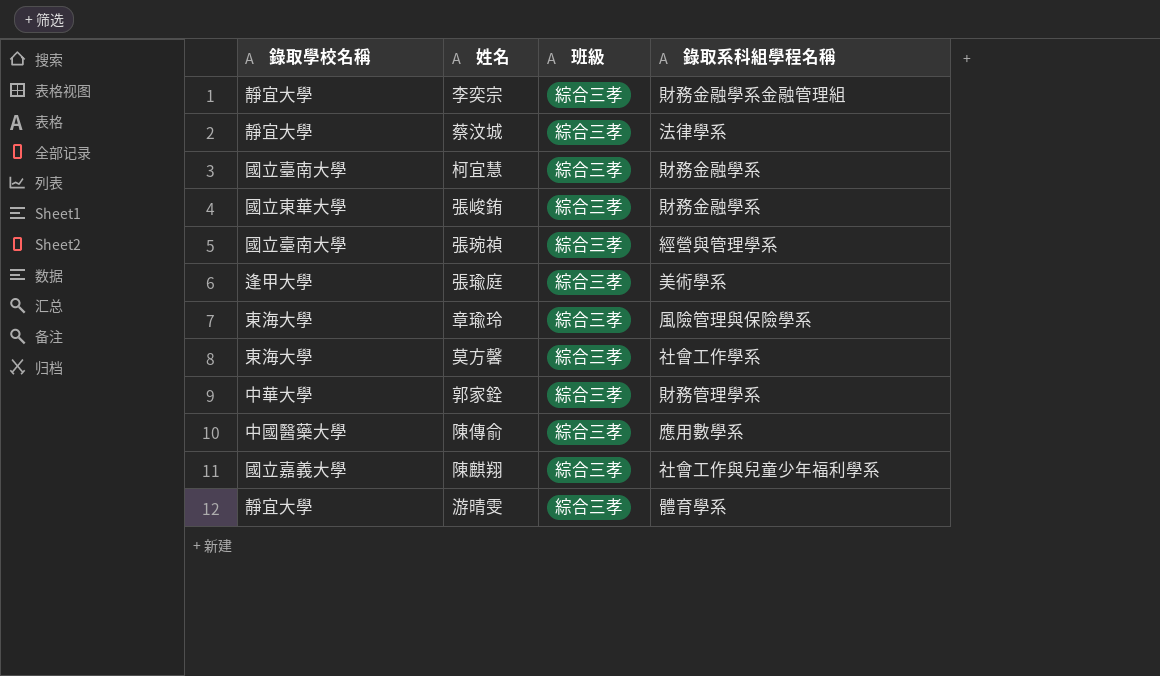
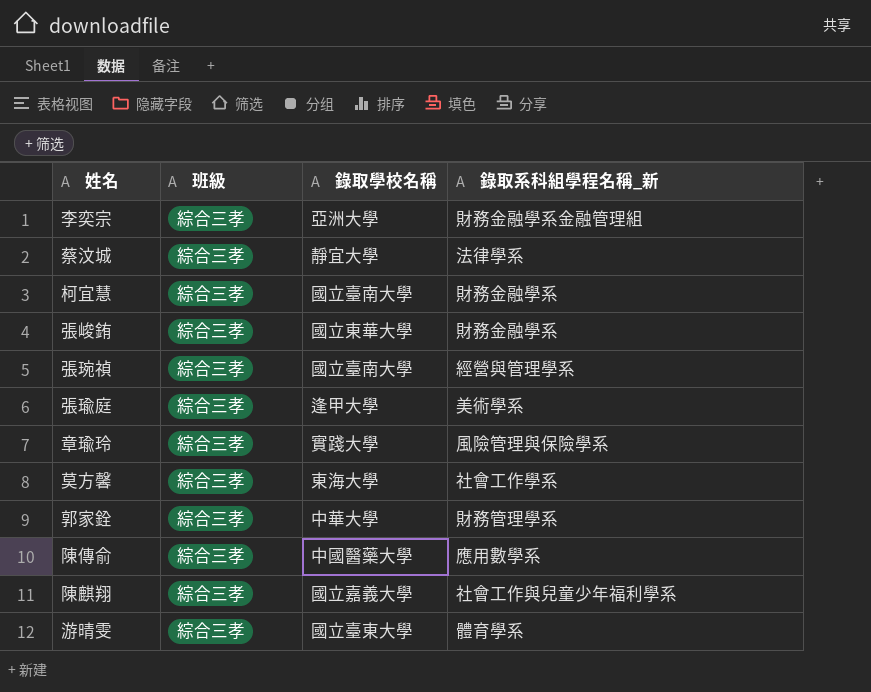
column 錄取學校名稱 | position: 1 -> 3
column name: 錄取系科組學程名稱 -> 錄取系科組學程名稱_新
李奕宗 | 錄取學校名稱: 靜宜大學 -> 亞洲大學
章瑜玲 | 錄取學校名稱: 東海大學 -> 實踐大學
游晴雯 | 錄取學校名稱: 靜宜大學 -> 國立臺東大學

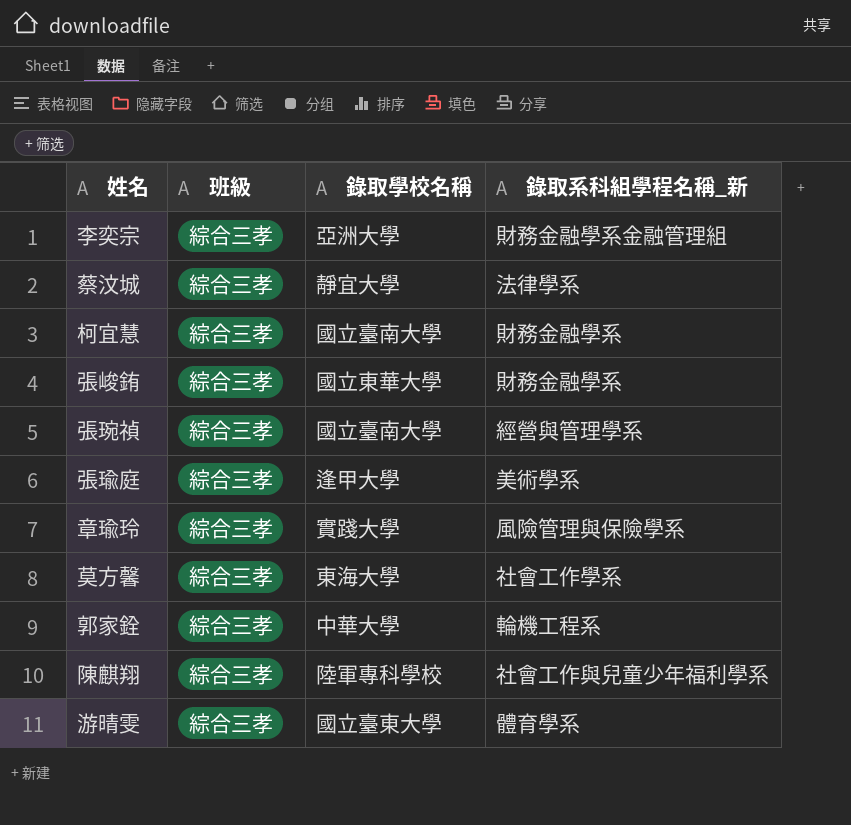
row 陳傳俞: 綜合三孝 | 中國醫藥大學 | 應用數學系 -> none
郭家銓 | 錄取系科組學程名稱_新: 財務管理學系 -> 輪機工程系
陳麒翔 | 錄取學校名稱: 國立嘉義大學 -> 陸軍專科學校

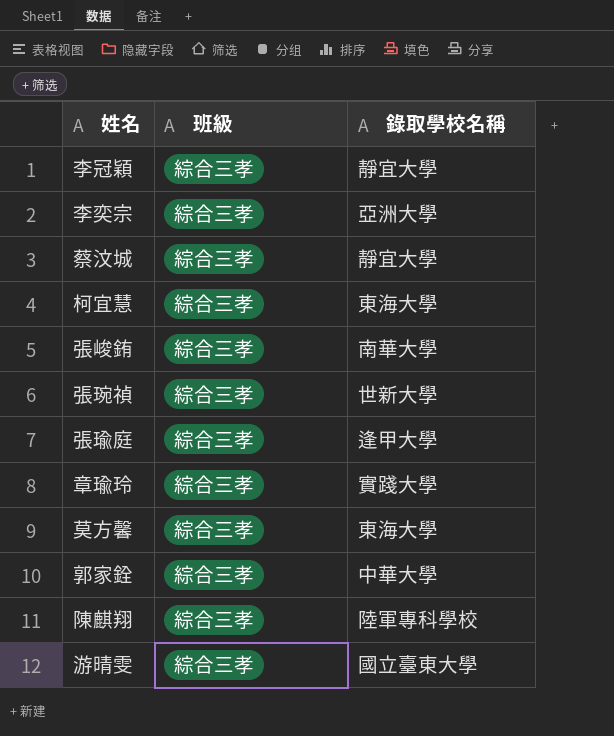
column 錄取系科組學程名稱_新 | position: 4 -> none
row 李冠穎: none -> 綜合三孝 | 靜宜大學
柯宜慧 | 錄取學校名稱: 國立臺南大學 -> 東海大學
張峻銪 | 錄取學校名稱: 國立東華大學 -> 南華大學
張琬禎 | 錄取學校名稱: 國立臺南大學 -> 世新大學

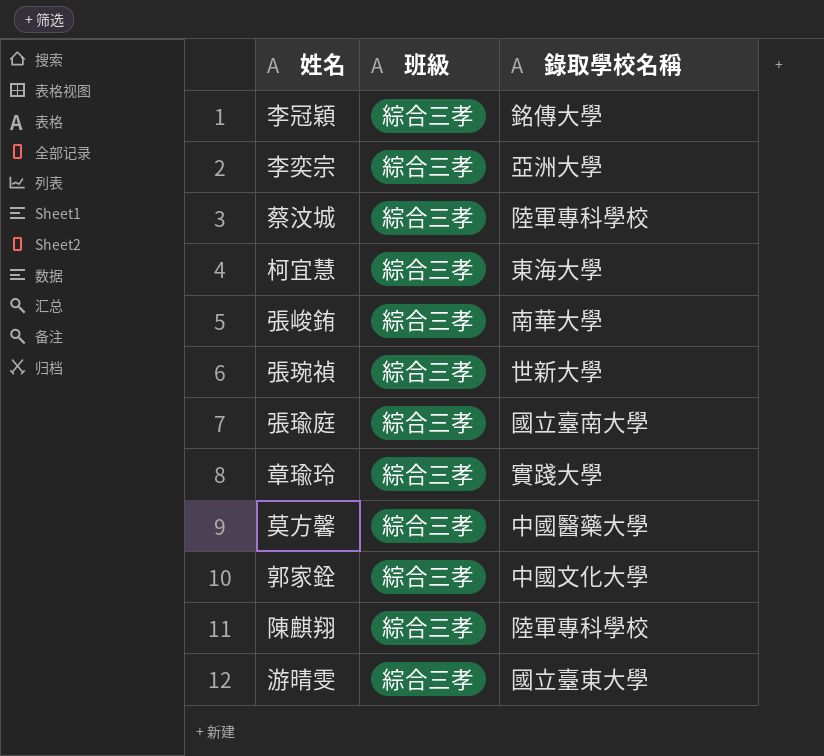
李冠穎 | 錄取學校名稱: 靜宜大學 -> 銘傳大學
蔡汶城 | 錄取學校名稱: 靜宜大學 -> 陸軍專科學校
張瑜庭 | 錄取學校名稱: 逢甲大學 -> 國立臺南大學
莫方馨 | 錄取學校名稱: 東海大學 -> 中國醫藥大學
郭家銓 | 錄取學校名稱: 中華大學 -> 中國文化大學

